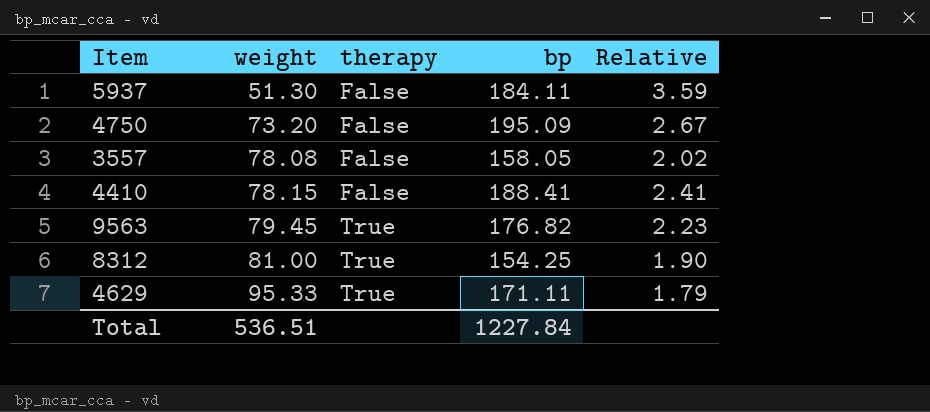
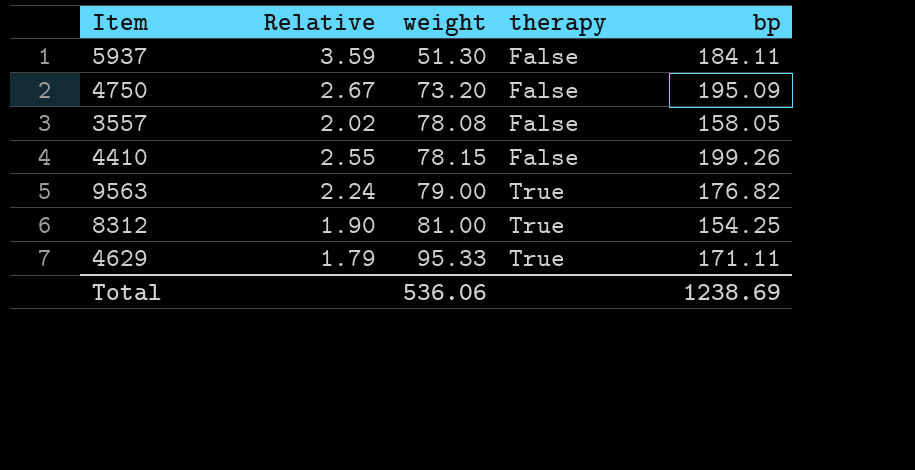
column Relative | position: 5 -> 2
4410 | Relative: 2.41 -> 2.55
4410 | bp: 188.41 -> 199.26
9563 | Relative: 2.23 -> 2.24
9563 | weight: 79.45 -> 79.00
Total | weight: 536.51 -> 536.06
Total | bp: 1227.84 -> 1238.69

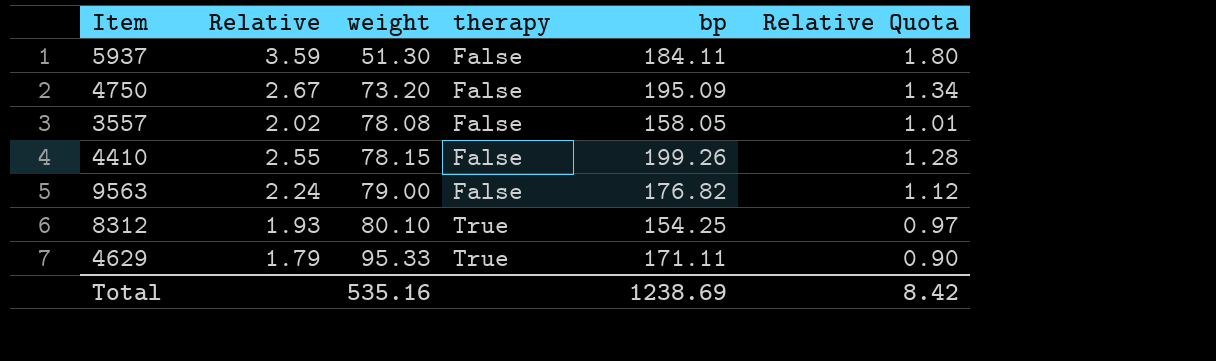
column Relative Quota | formula: none -> [Relative] * 0.5
9563 | therapy: True -> False
8312 | Relative: 1.90 -> 1.93
8312 | weight: 81.00 -> 80.10
Total | weight: 536.06 -> 535.16

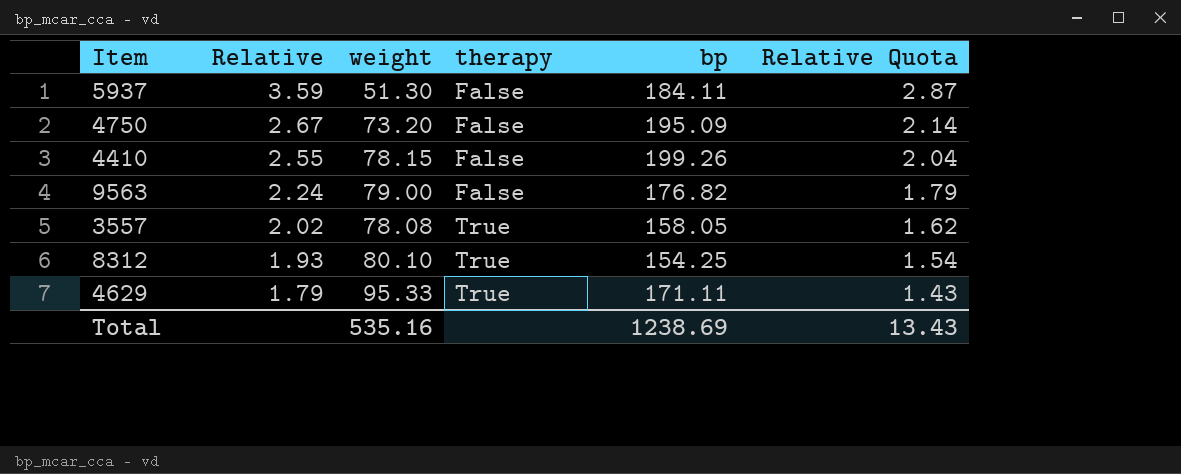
row order: weight ascending -> Relative descending
column Relative Quota | formula: [Relative] * 0.5 -> [Relative] * 0.8
3557 | therapy: False -> True
Total | Relative Quota: 8.42 -> 13.43

